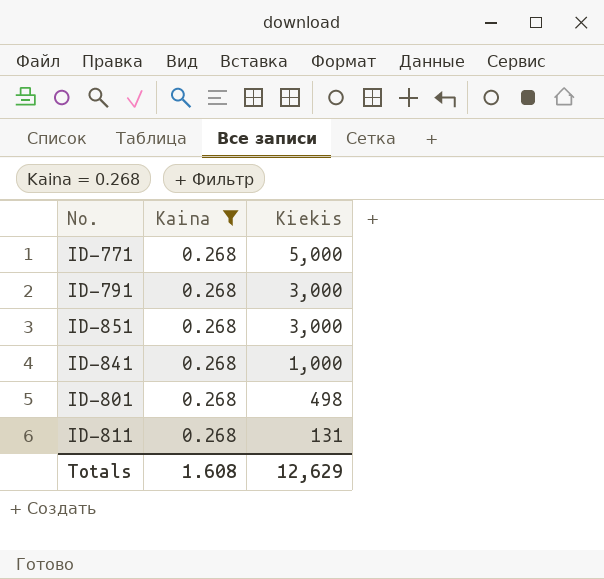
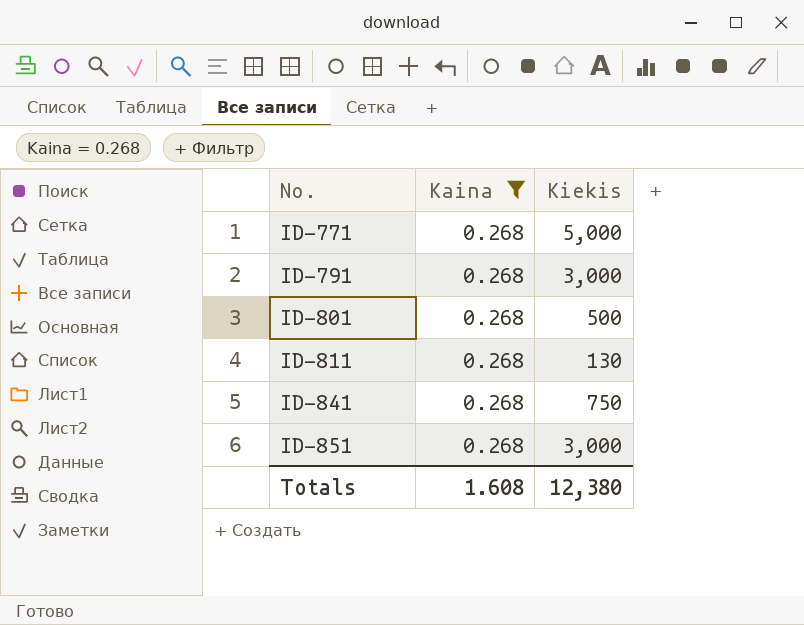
row order: Kiekis descending -> No. ascending
ID-801 | Kiekis: 498 -> 500
ID-811 | Kiekis: 131 -> 130
ID-841 | Kiekis: 1,000 -> 750
Totals | Kiekis: 12,629 -> 12,380

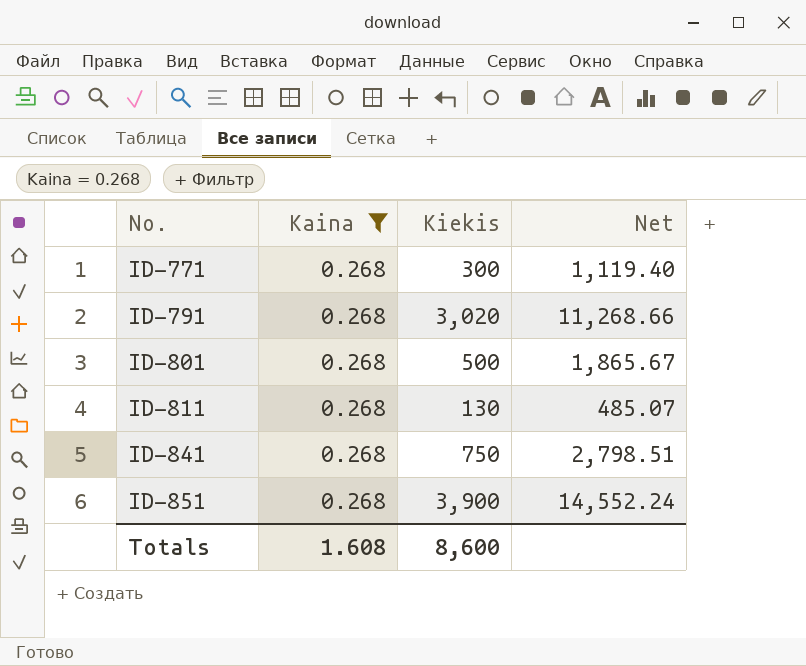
column Net | formula: none -> [Kiekis] / [Kaina]
ID-771 | Kiekis: 5,000 -> 300
ID-791 | Kiekis: 3,000 -> 3,020
ID-851 | Kiekis: 3,000 -> 3,900
Totals | Kiekis: 12,380 -> 8,600

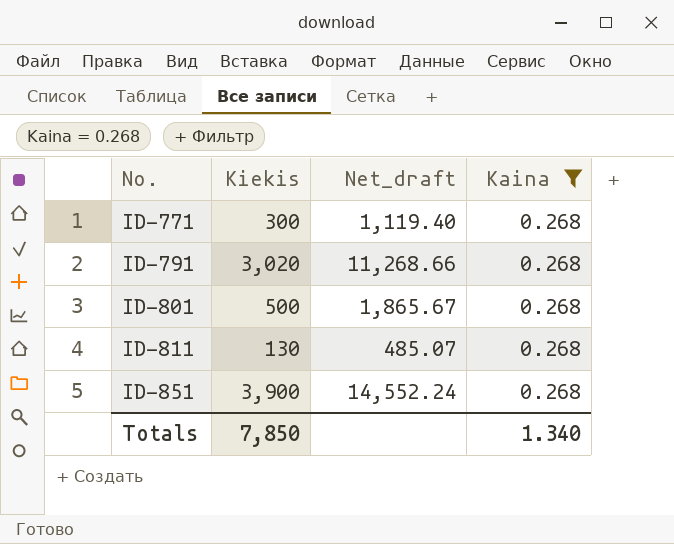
column name: Net -> Net_draft
column Kaina | position: 2 -> 4
row ID-841: 0.268 | 750 | 2,798.51 -> none
Totals | Kiekis: 8,600 -> 7,850
Totals | Kaina: 1.608 -> 1.340

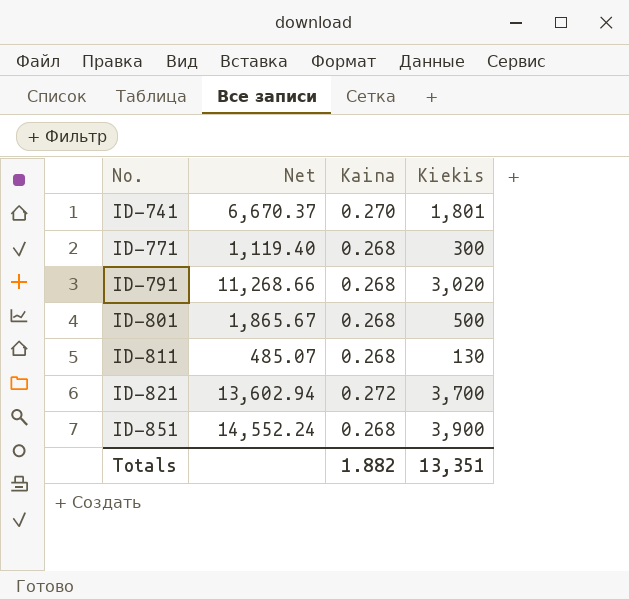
filter: Kaina = 0.268 -> none
column name: Net_draft -> Net
column Kiekis | position: 2 -> 4
Totals | Kaina: 1.340 -> 1.882
Totals | Kiekis: 7,850 -> 13,351

